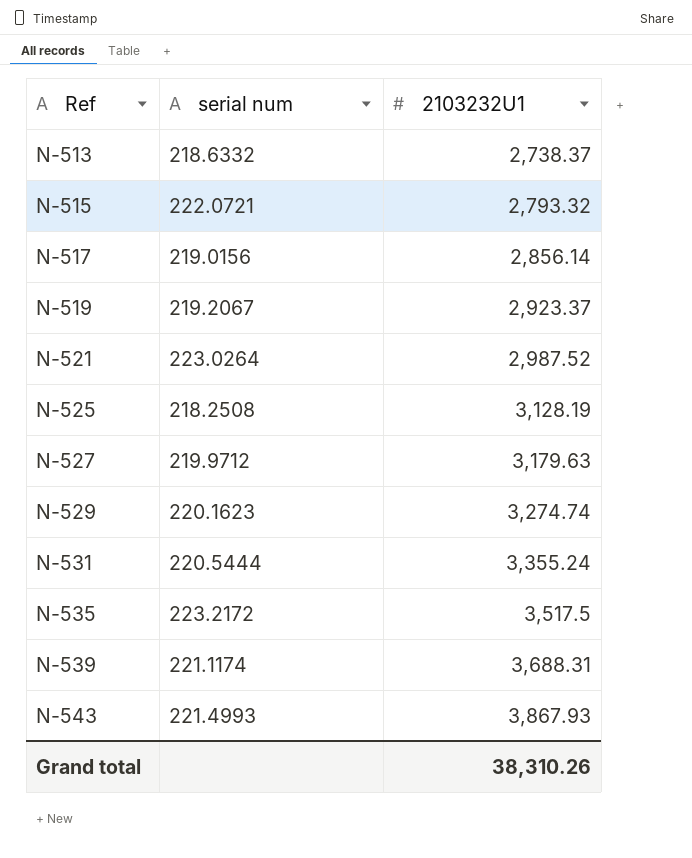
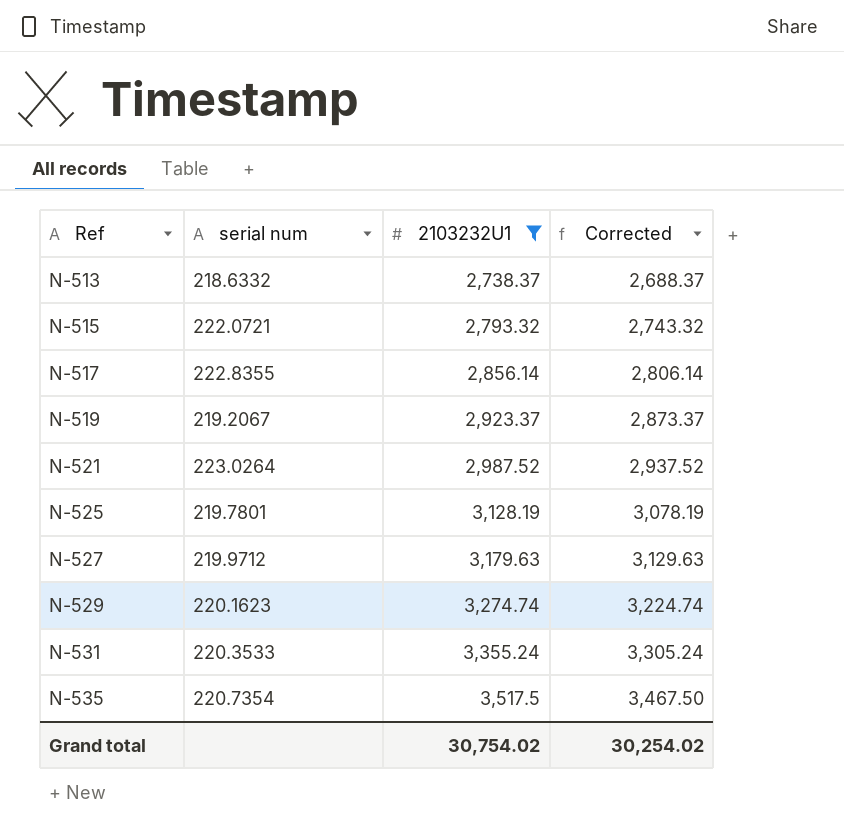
filter: none -> 2103232U1 <= 3,517.5
column Corrected | formula: none -> [2103232U1] - 50
N-517 | serial num: 219.0156 -> 222.8355
N-525 | serial num: 218.2508 -> 219.7801
N-531 | serial num: 220.5444 -> 220.3533
N-535 | serial num: 223.2172 -> 220.7354
Grand total | 2103232U1: 38,310.26 -> 30,754.02

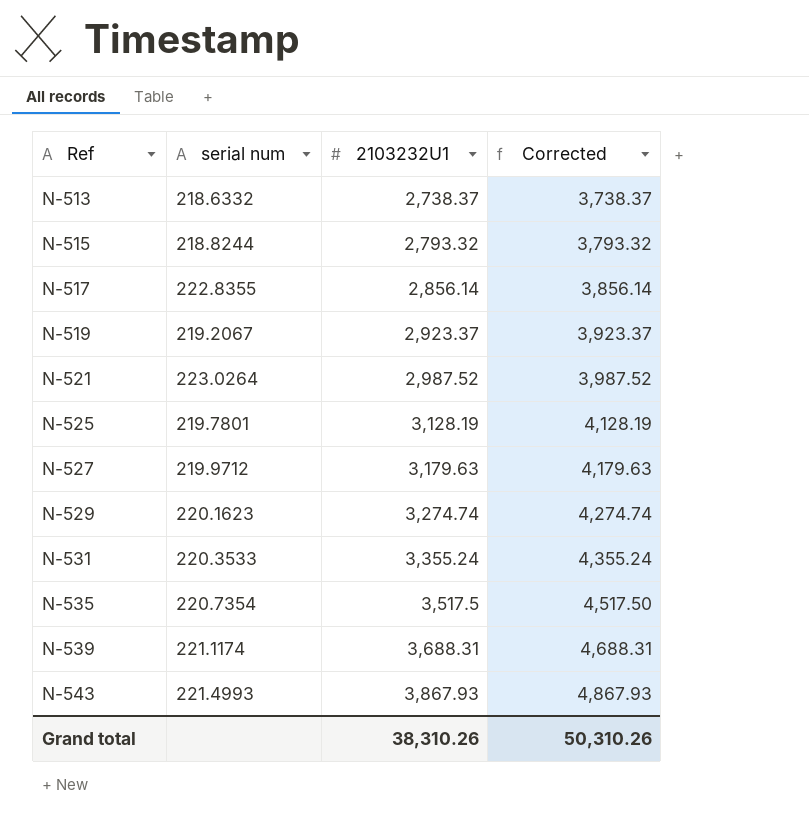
filter: 2103232U1 <= 3,517.5 -> none
column Corrected | formula: [2103232U1] - 50 -> [2103232U1] + 1000
N-515 | serial num: 222.0721 -> 218.8244
Grand total | 2103232U1: 30,754.02 -> 38,310.26
Grand total | Corrected: 30,254.02 -> 50,310.26

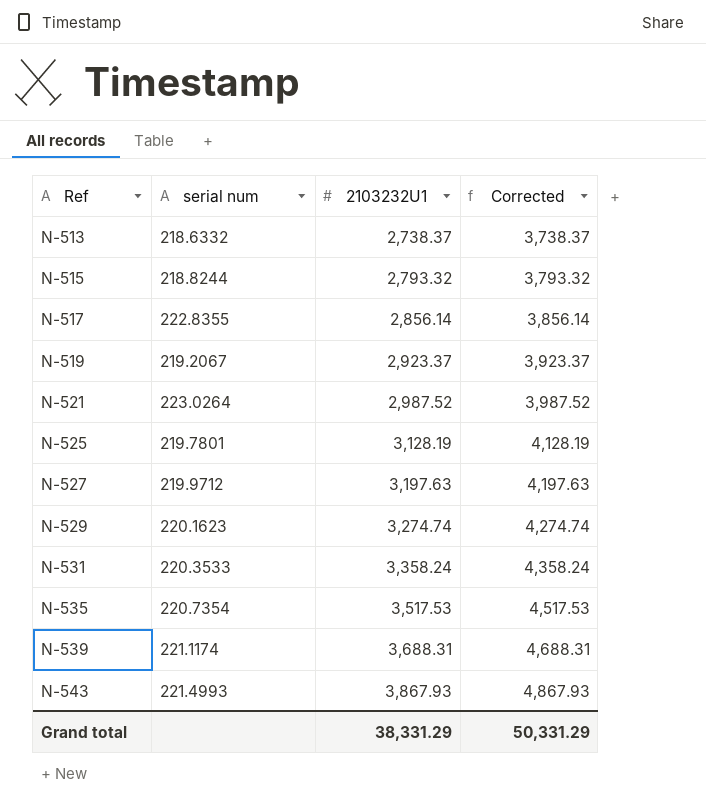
N-527 | 2103232U1: 3,179.63 -> 3,197.63
N-527 | Corrected: 4,179.63 -> 4,197.63
N-531 | 2103232U1: 3,355.24 -> 3,358.24
N-531 | Corrected: 4,355.24 -> 4,358.24
N-535 | 2103232U1: 3,517.5 -> 3,517.53
N-535 | Corrected: 4,517.50 -> 4,517.53
Grand total | 2103232U1: 38,310.26 -> 38,331.29
Grand total | Corrected: 50,310.26 -> 50,331.29

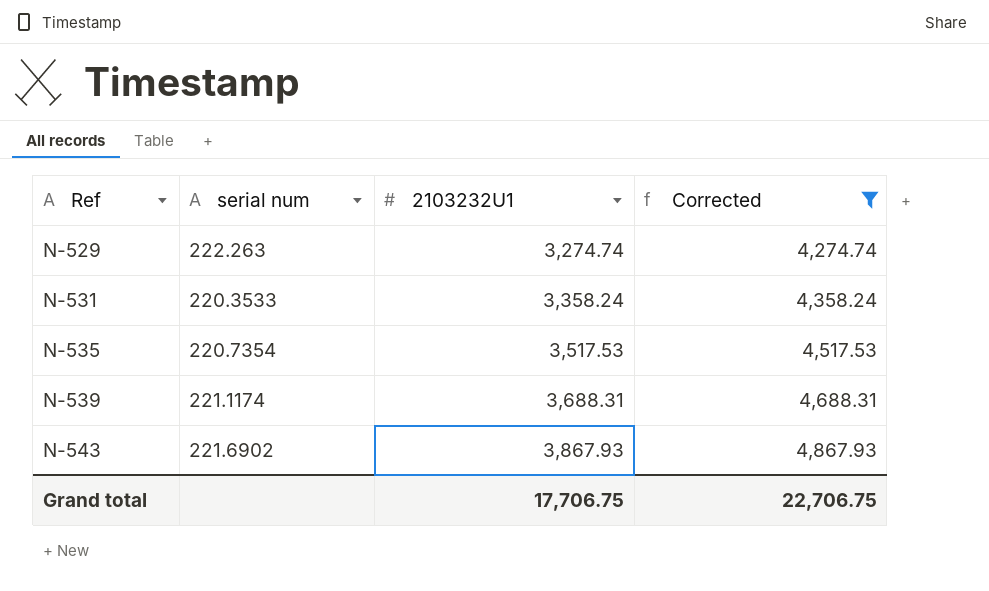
filter: none -> Corrected >= 4,274.74
N-529 | serial num: 220.1623 -> 222.263
N-543 | serial num: 221.4993 -> 221.6902
Grand total | 2103232U1: 38,331.29 -> 17,706.75
Grand total | Corrected: 50,331.29 -> 22,706.75

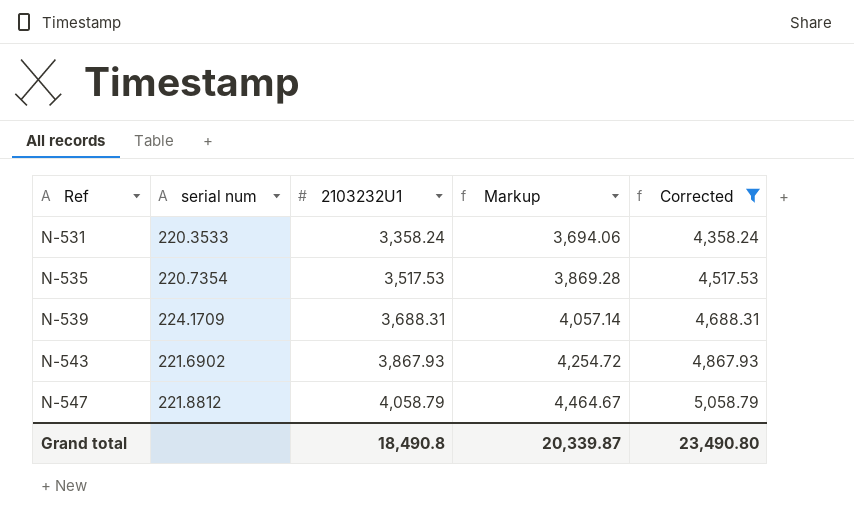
column Markup | formula: none -> [2103232U1] * 1.1
row N-529: 222.263 | 3,274.74 | 4,274.74 -> none
N-539 | serial num: 221.1174 -> 224.1709
row N-547: none -> 221.8812 | 4,058.79 | 4,464.67 | 5,058.79
Grand total | 2103232U1: 17,706.75 -> 18,490.8
Grand total | Corrected: 22,706.75 -> 23,490.80

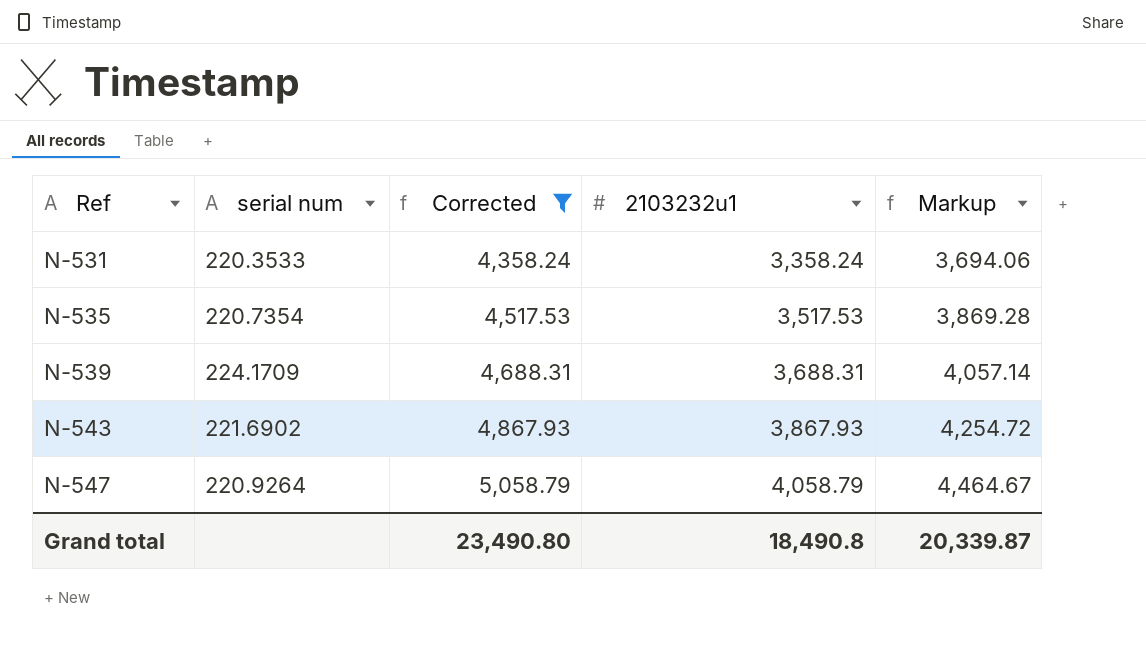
column Corrected | position: 5 -> 3
column name: 2103232U1 -> 2103232u1
N-547 | serial num: 221.8812 -> 220.9264

